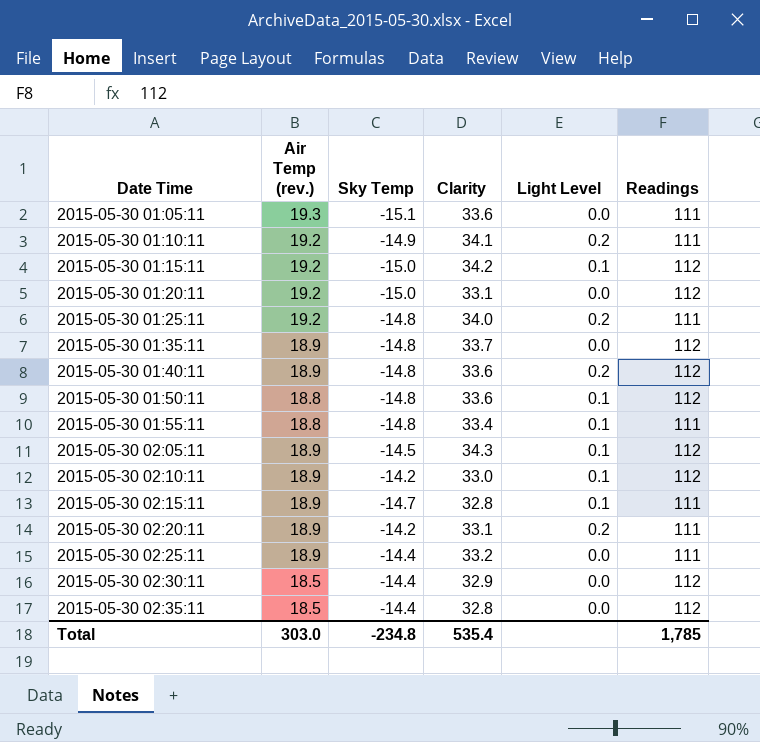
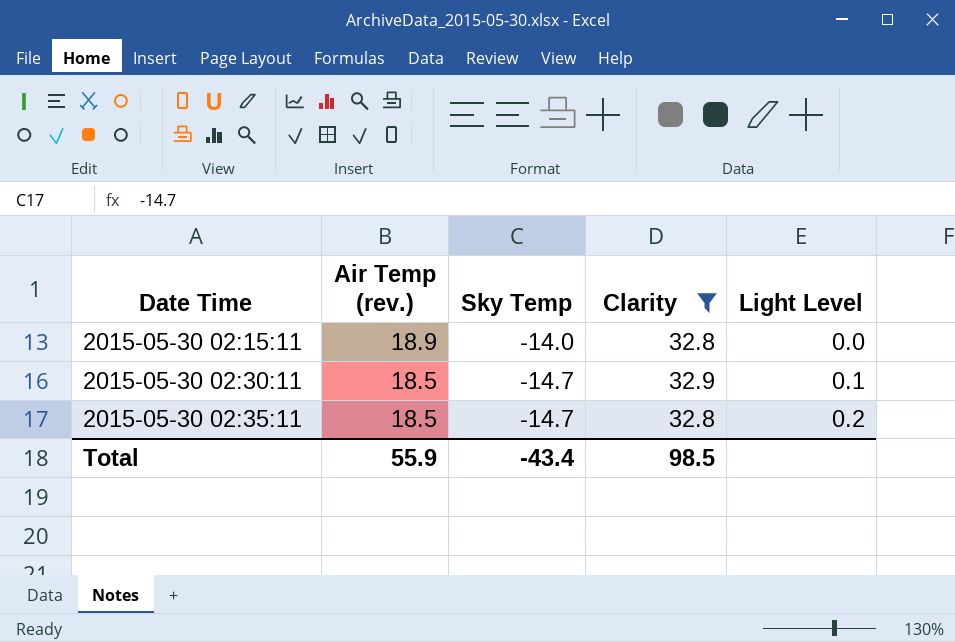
filter: none -> Clarity <= 32.9
column Readings | position: 6 -> none
2015-05-30 02:15:11 | Sky Temp: -14.7 -> -14.0
2015-05-30 02:15:11 | Light Level: 0.1 -> 0.0
2015-05-30 02:30:11 | Sky Temp: -14.4 -> -14.7
2015-05-30 02:30:11 | Light Level: 0.0 -> 0.1
2015-05-30 02:35:11 | Sky Temp: -14.4 -> -14.7
2015-05-30 02:35:11 | Light Level: 0.0 -> 0.2
Total | Air Temp (rev.): 303.0 -> 55.9
Total | Sky Temp: -234.8 -> -43.4
Total | Clarity: 535.4 -> 98.5

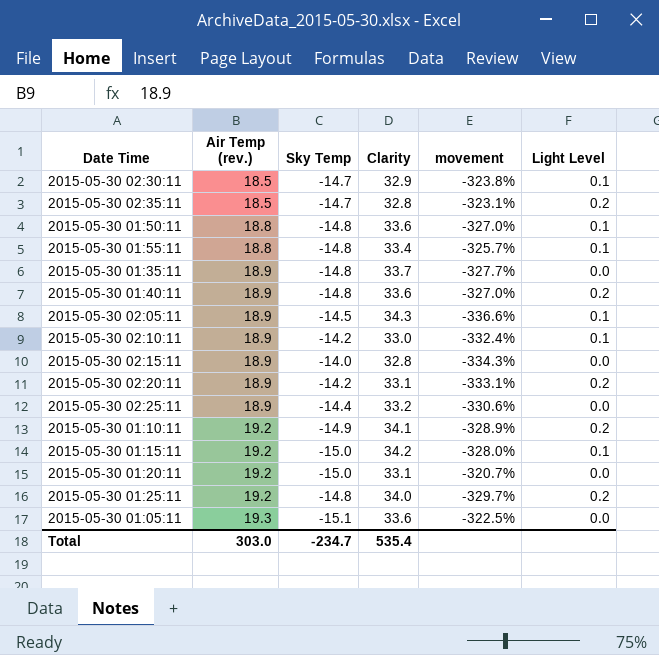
filter: Clarity <= 32.9 -> none
row order: Date Time ascending -> Air Temp (rev.) ascending
column movement | formula: none -> ([Clarity] - [Sky Temp]) / [Sky Temp]
Total | Air Temp (rev.): 55.9 -> 303.0
Total | Sky Temp: -43.4 -> -234.7
Total | Clarity: 98.5 -> 535.4

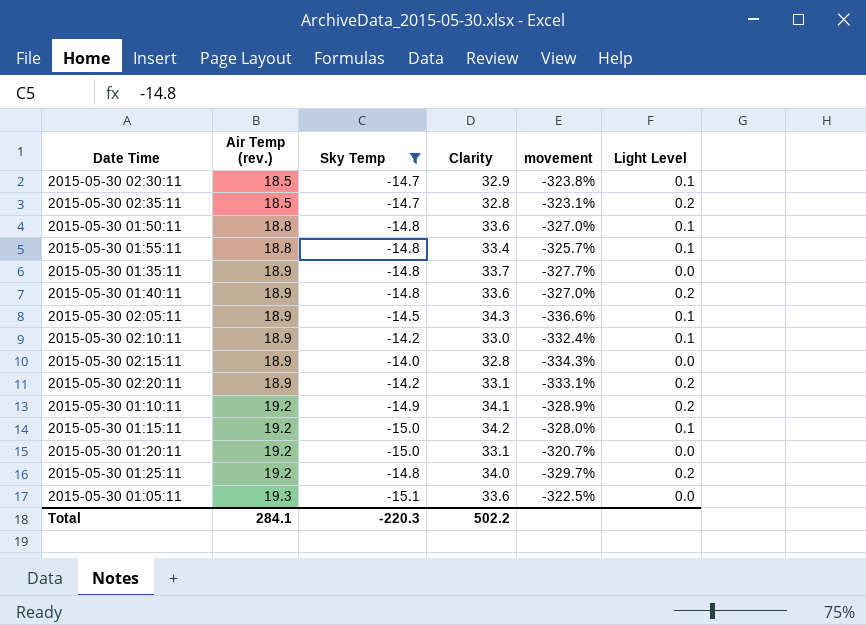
filter: none -> Sky Temp != -14.4
Total | Air Temp (rev.): 303.0 -> 284.1
Total | Sky Temp: -234.7 -> -220.3
Total | Clarity: 535.4 -> 502.2

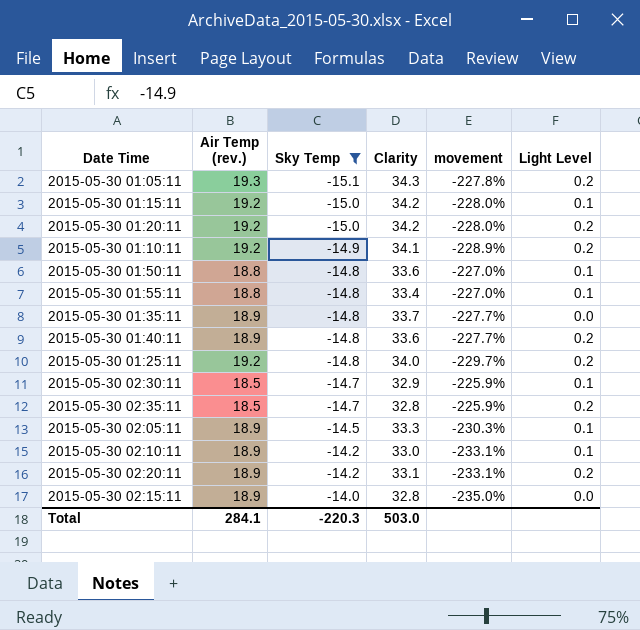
row order: Air Temp (rev.) ascending -> Sky Temp ascending
column movement | formula: ([Clarity] - [Sky Temp]) / [Sky Temp] -> ([Air Temp (rev.)] - [Sky Temp]) / [Sky Temp]
2015-05-30 01:05:11 | Clarity: 33.6 -> 34.3
2015-05-30 01:05:11 | Light Level: 0.0 -> 0.2
2015-05-30 01:20:11 | Clarity: 33.1 -> 34.2
2015-05-30 01:20:11 | Light Level: 0.0 -> 0.2
2015-05-30 02:05:11 | Clarity: 34.3 -> 33.3
Total | Clarity: 502.2 -> 503.0

